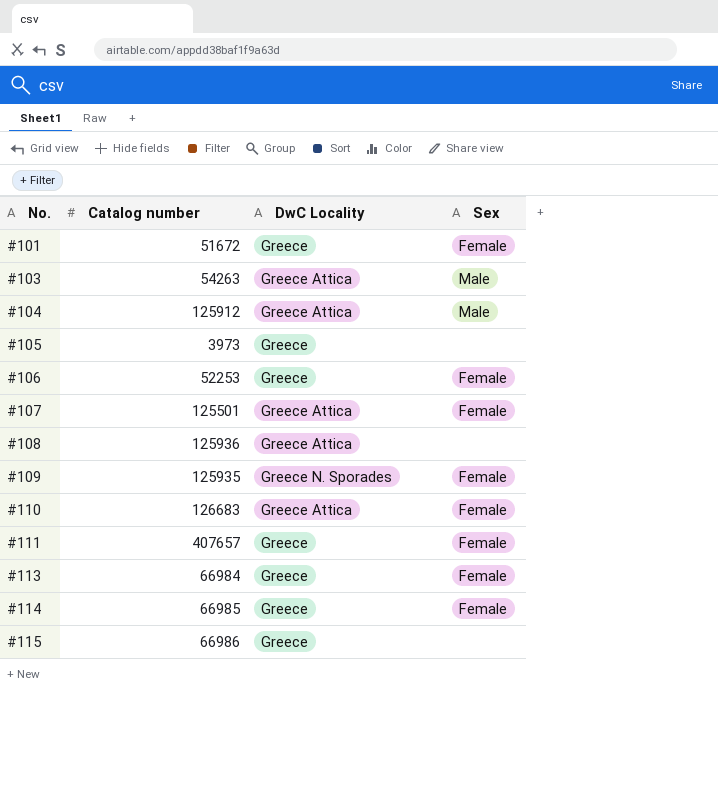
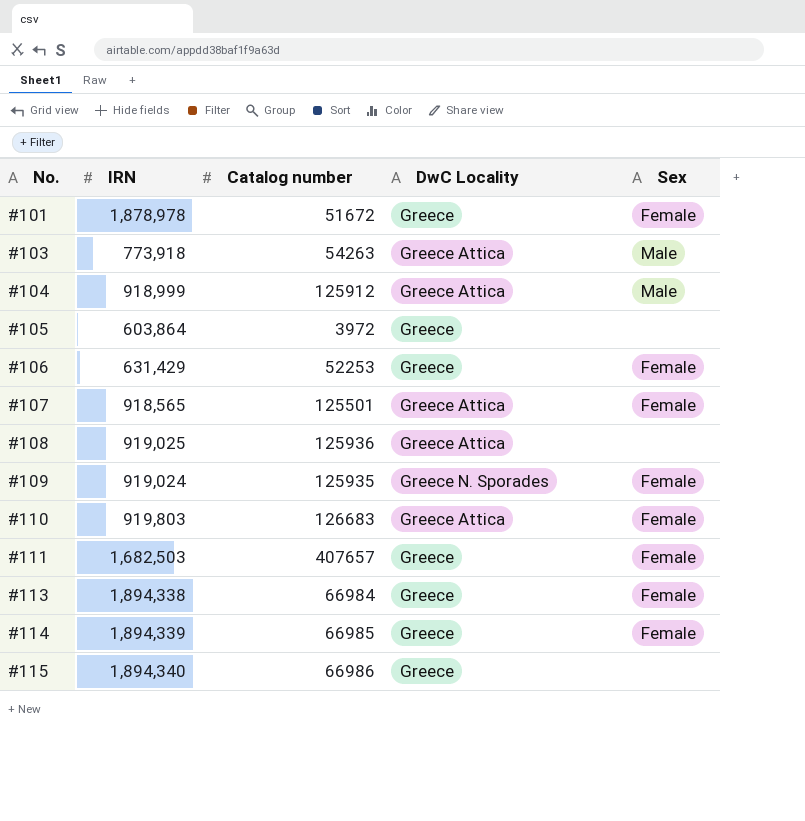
column IRN | position: none -> 2
#105 | Catalog number: 3973 -> 3972

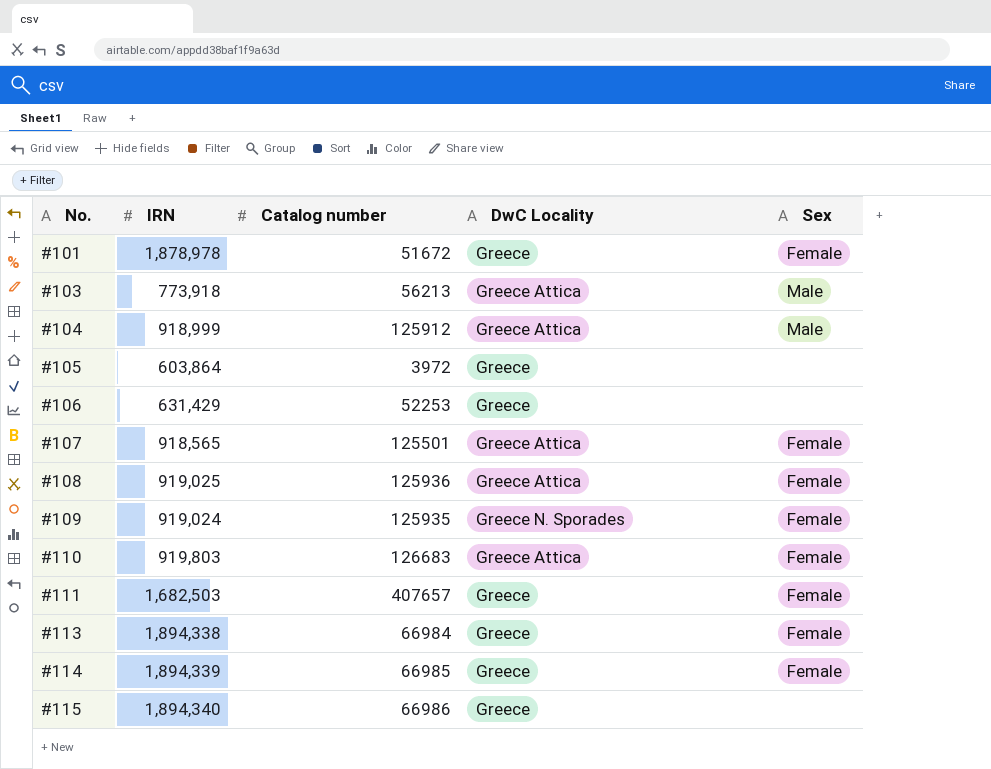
#103 | Catalog number: 54263 -> 56213
#106 | Sex: Female -> none
#108 | Sex: none -> Female

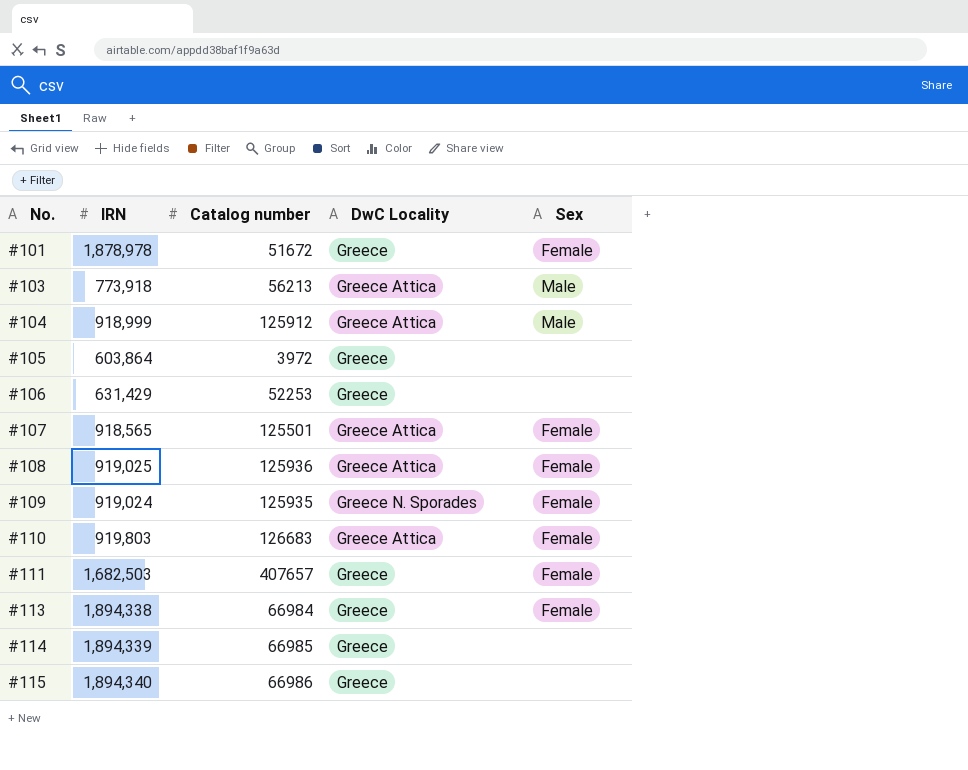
#114 | Sex: Female -> none

